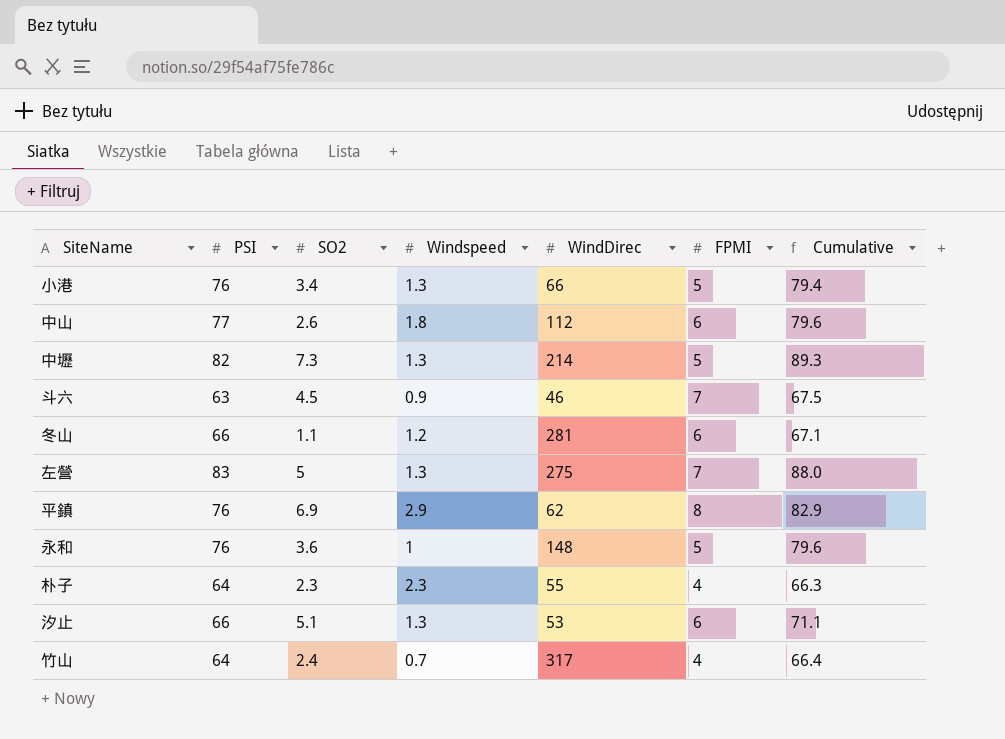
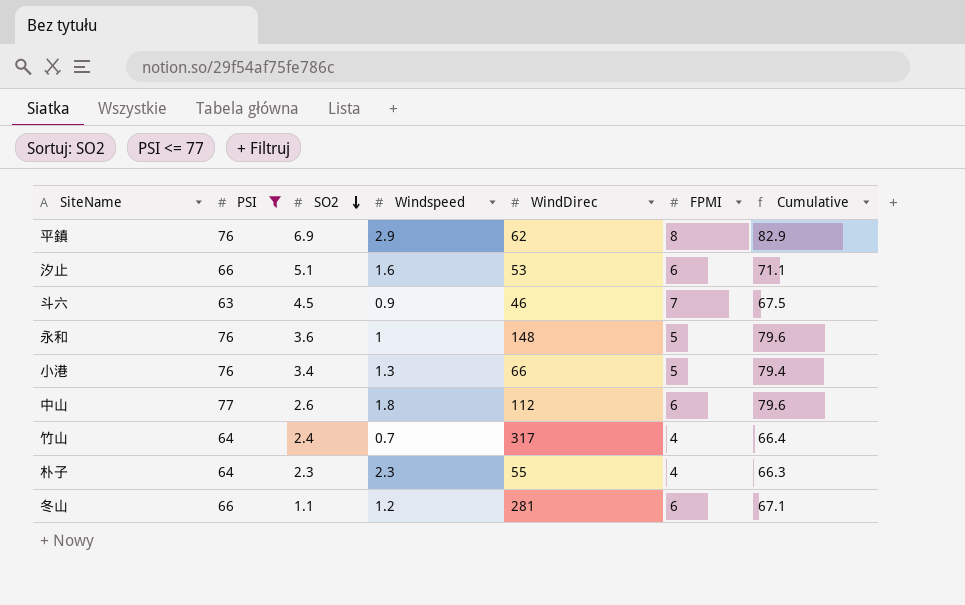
filter: none -> PSI <= 77
row order: none -> SO2 descending
汐止 | Windspeed: 1.3 -> 1.6

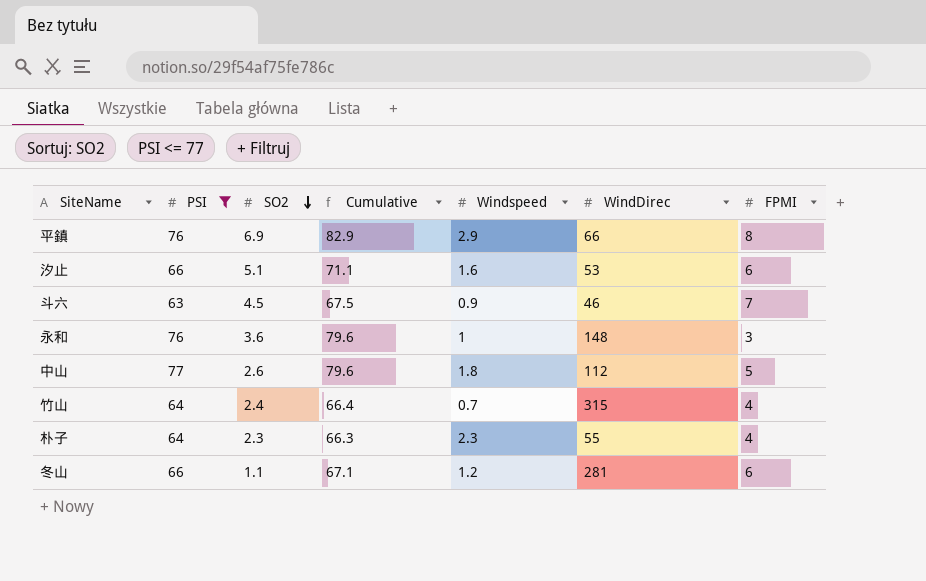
column Cumulative | position: 7 -> 4
row 小港: 76 | 3.4 | 1.3 | 66 | 5 | 79.4 -> none
平鎮 | WindDirec: 62 -> 66
永和 | FPMI: 5 -> 3
中山 | FPMI: 6 -> 5
竹山 | WindDirec: 317 -> 315

